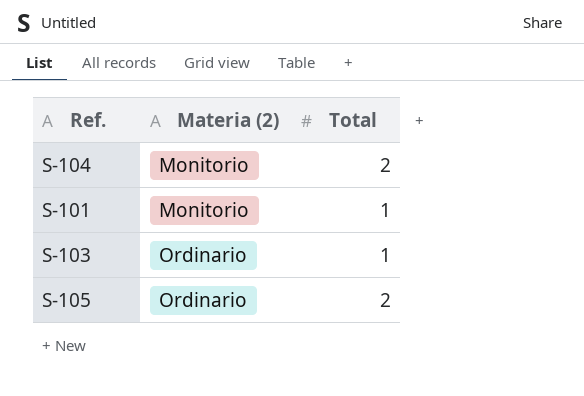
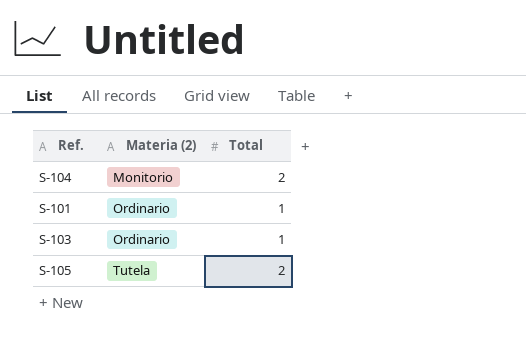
S-101 | Materia (2): Monitorio -> Ordinario
S-105 | Materia (2): Ordinario -> Tutela

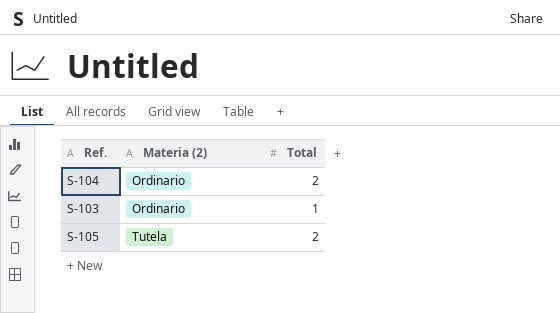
row S-101: Ordinario | 1 -> none
S-104 | Materia (2): Monitorio -> Ordinario

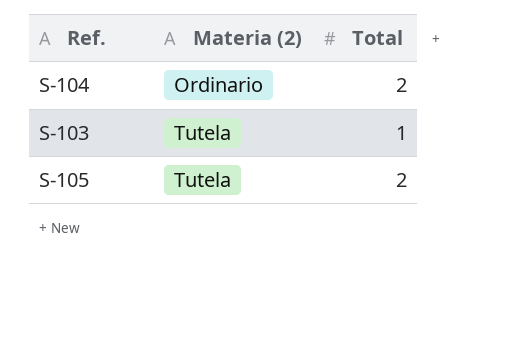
S-103 | Materia (2): Ordinario -> Tutela

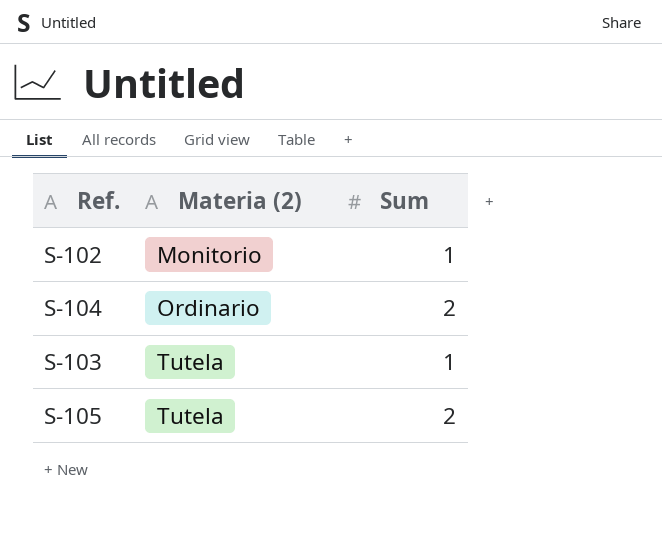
column name: Total -> Sum
row S-102: none -> Monitorio | 1

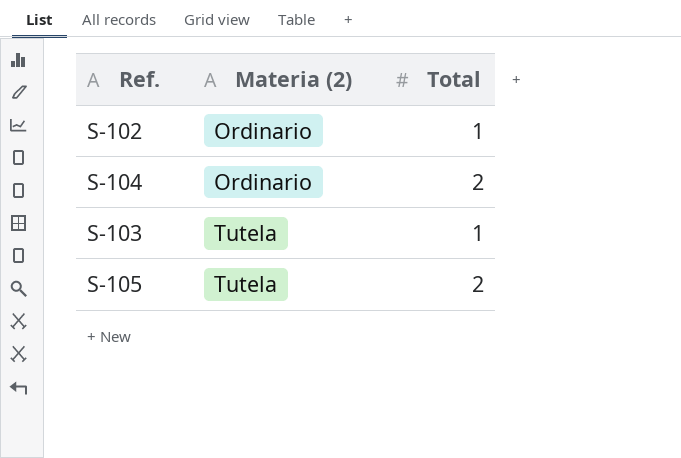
column name: Sum -> Total
S-102 | Materia (2): Monitorio -> Ordinario

